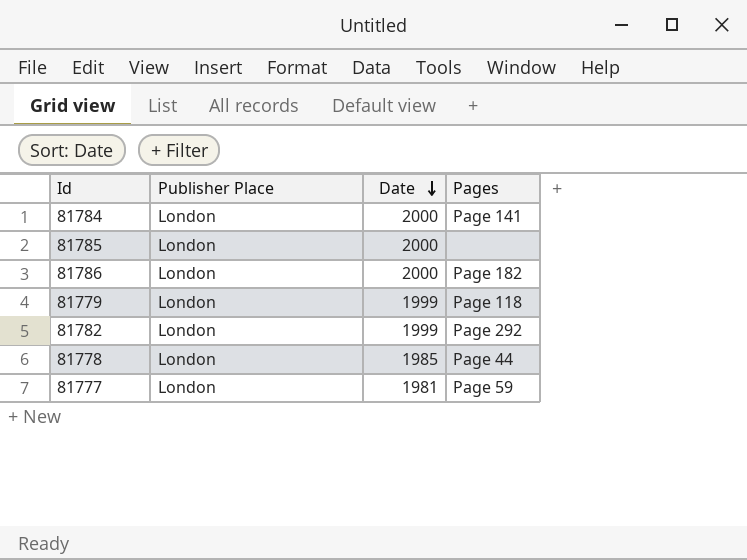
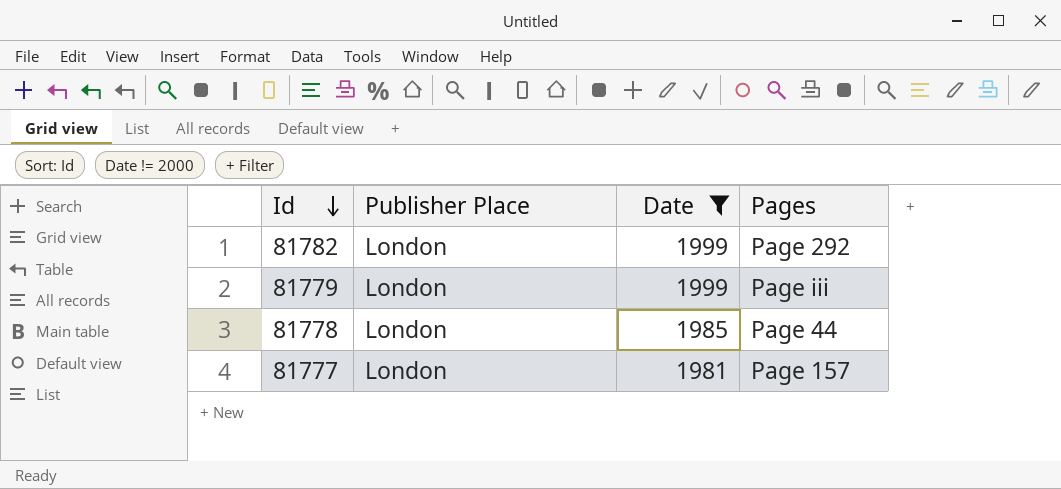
filter: none -> Date != 2000
row order: Date descending -> Id descending
81779 | Pages: Page 118 -> Page iii
81777 | Pages: Page 59 -> Page 157

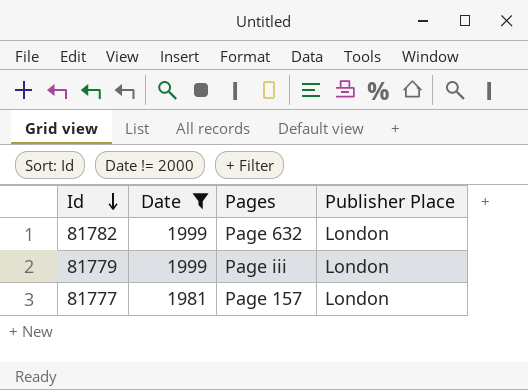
column Publisher Place | position: 2 -> 4
row 81778: London | 1985 | Page 44 -> none
81782 | Pages: Page 292 -> Page 632

